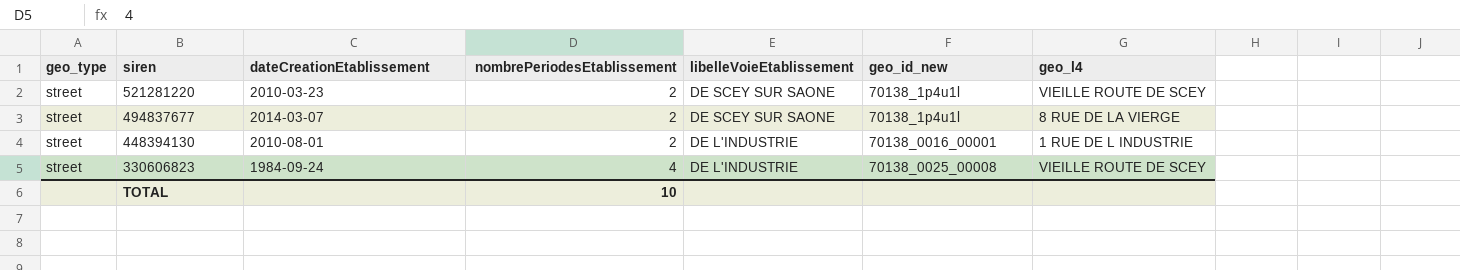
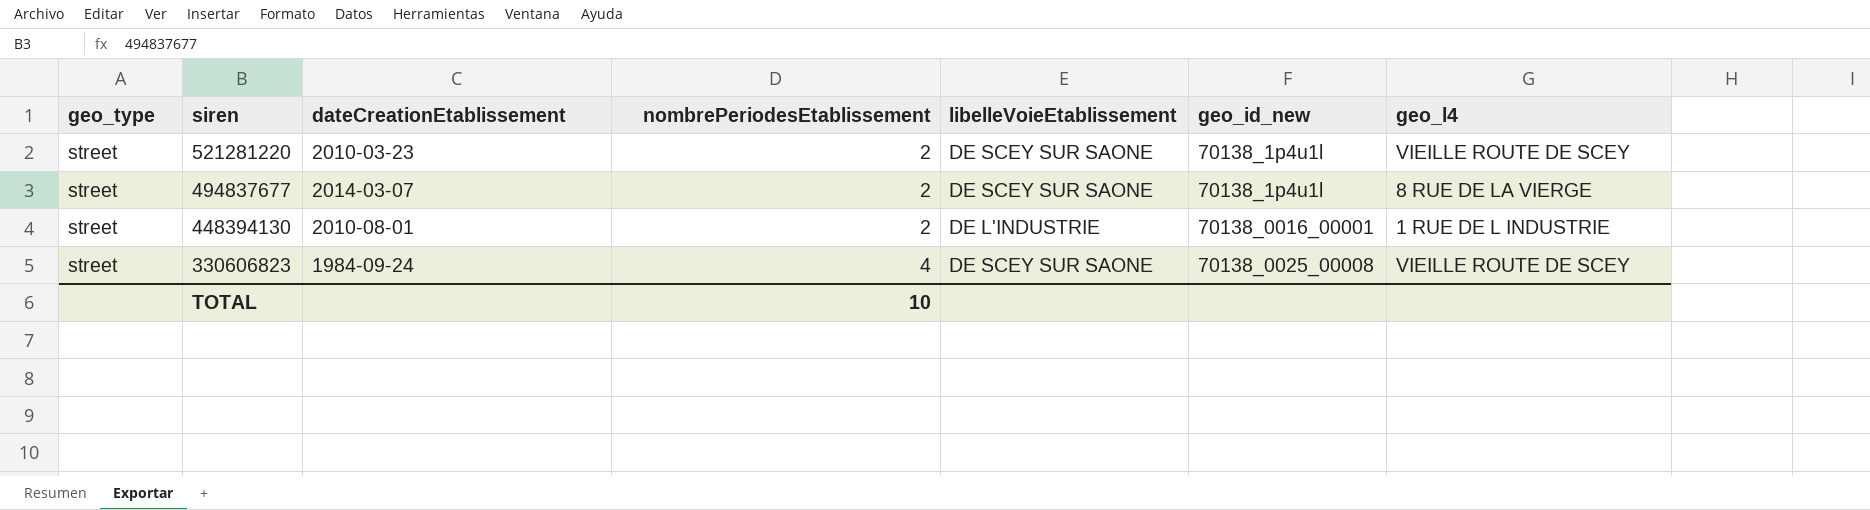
330606823 | libelleVoieEtablissement: DE L'INDUSTRIE -> DE SCEY SUR SAONE

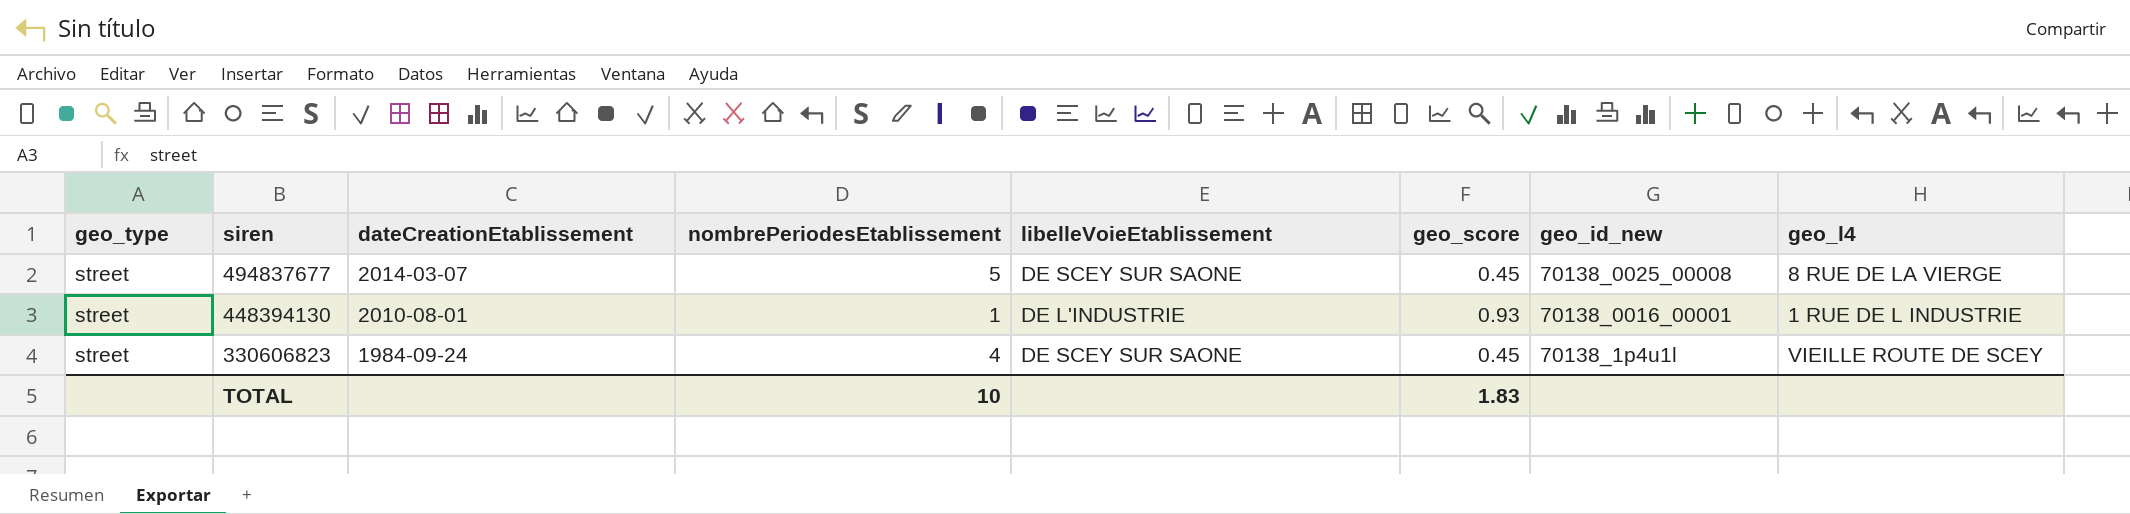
column geo_score | position: none -> 6
row 521281220: street | 2010-03-23 | 2 | DE SCEY SUR SAONE | 70138_1p4u1l | VIEILLE ROUTE DE SCEY -> none
494837677 | nombrePeriodesEtablissement: 2 -> 5
494837677 | geo_id_new: 70138_1p4u1l -> 70138_0025_00008
448394130 | nombrePeriodesEtablissement: 2 -> 1
330606823 | geo_id_new: 70138_0025_00008 -> 70138_1p4u1l

